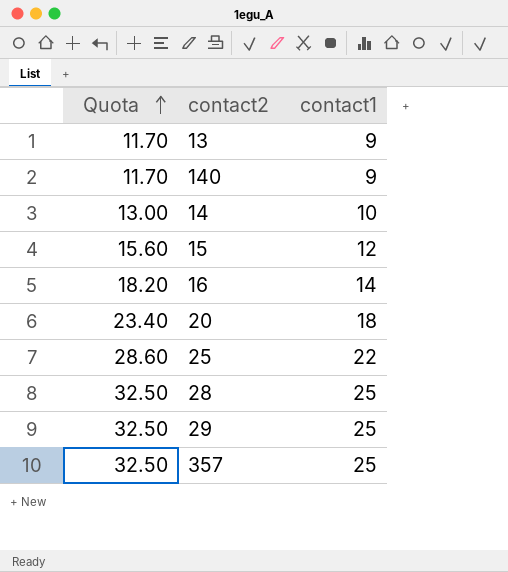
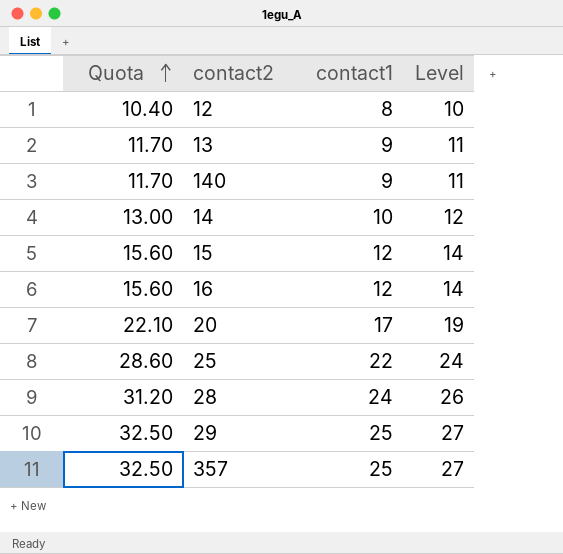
column Level | formula: none -> [contact1] + 2
row 12: none -> 10.40 | 8 | 10
16 | Quota: 18.20 -> 15.60
16 | contact1: 14 -> 12
20 | Quota: 23.40 -> 22.10
20 | contact1: 18 -> 17
28 | Quota: 32.50 -> 31.20
28 | contact1: 25 -> 24

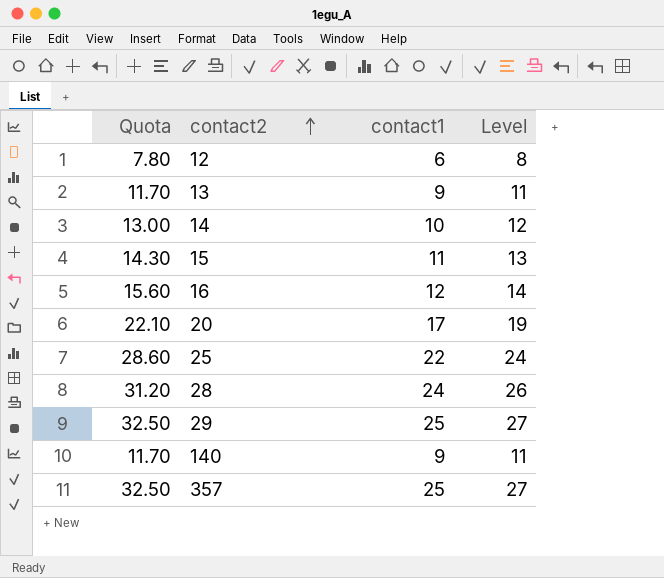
row order: Quota ascending -> contact2 ascending
12 | Quota: 10.40 -> 7.80
12 | contact1: 8 -> 6
12 | Level: 10 -> 8
15 | Quota: 15.60 -> 14.30
15 | contact1: 12 -> 11
15 | Level: 14 -> 13

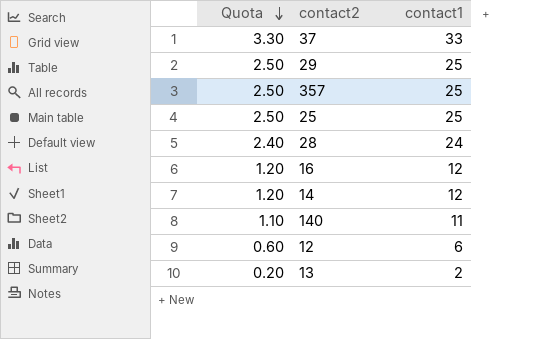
row order: contact2 ascending -> Quota descending
column Level | formula: [contact1] + 2 -> none
column Quota | formula: [contact1] * 1.3 -> [contact1] * 0.1
row 15: 14.30 | 11 | 13 -> none
row 20: 22.10 | 17 | 19 -> none
row 37: none -> 3.30 | 33
25 | contact1: 22 -> 25
14 | contact1: 10 -> 12
140 | contact1: 9 -> 11
13 | contact1: 9 -> 2

